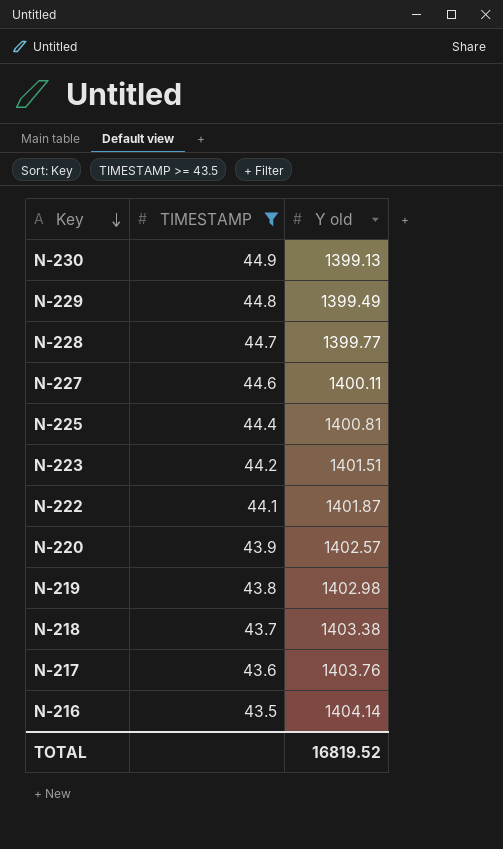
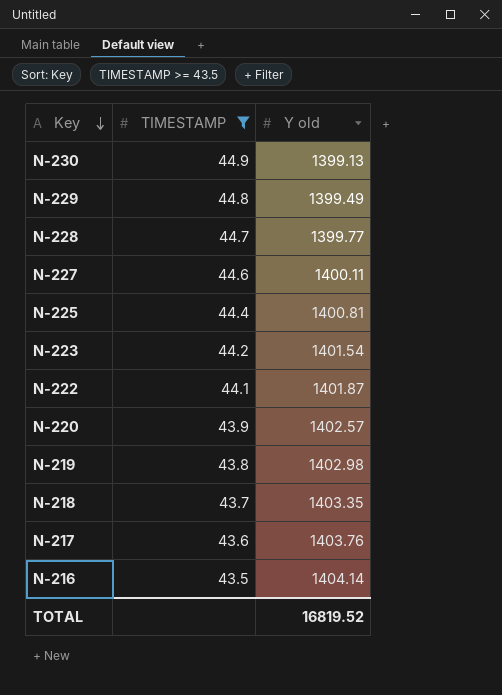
N-223 | Y old: 1401.51 -> 1401.54
N-218 | Y old: 1403.38 -> 1403.35

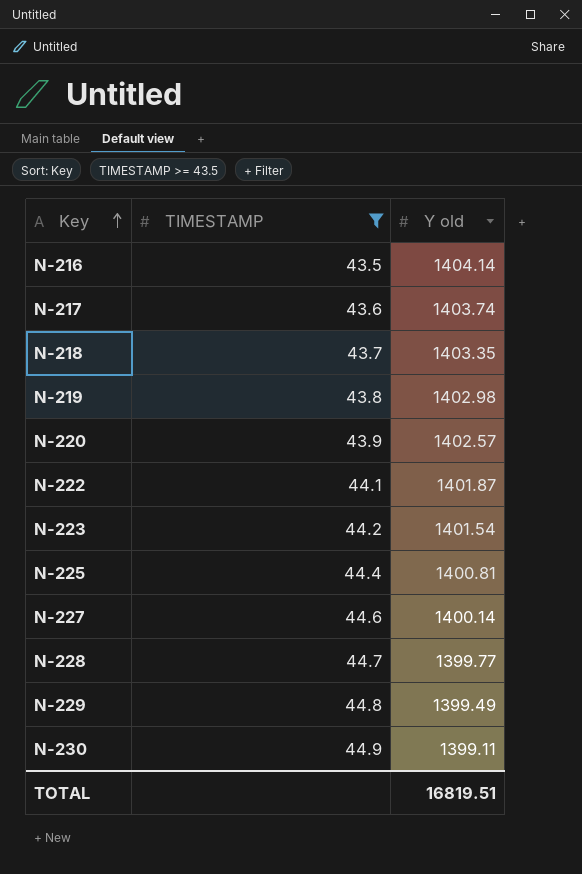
row order: Key descending -> Key ascending
N-217 | Y old: 1403.76 -> 1403.74
N-227 | Y old: 1400.11 -> 1400.14
N-230 | Y old: 1399.13 -> 1399.11
TOTAL | Y old: 16819.52 -> 16819.51

